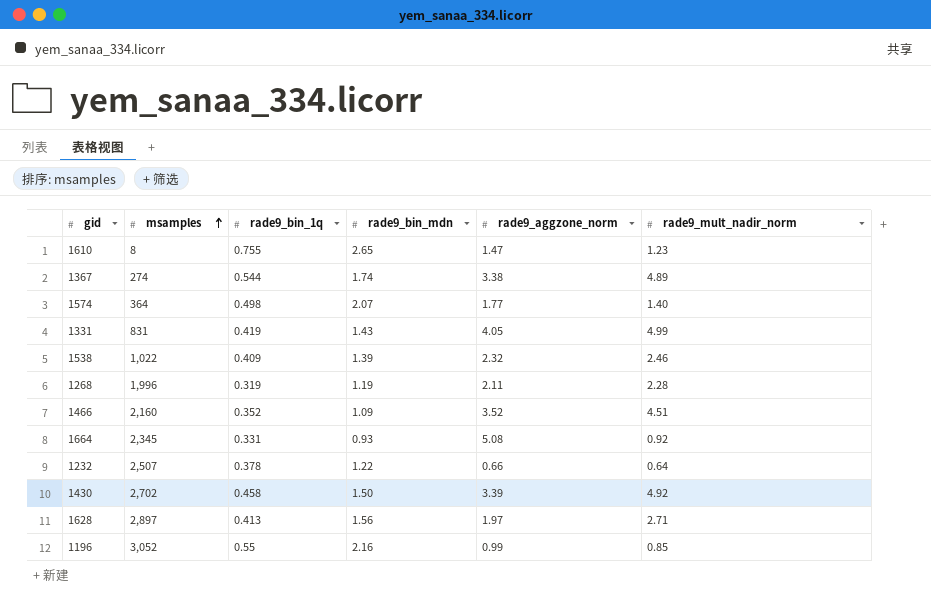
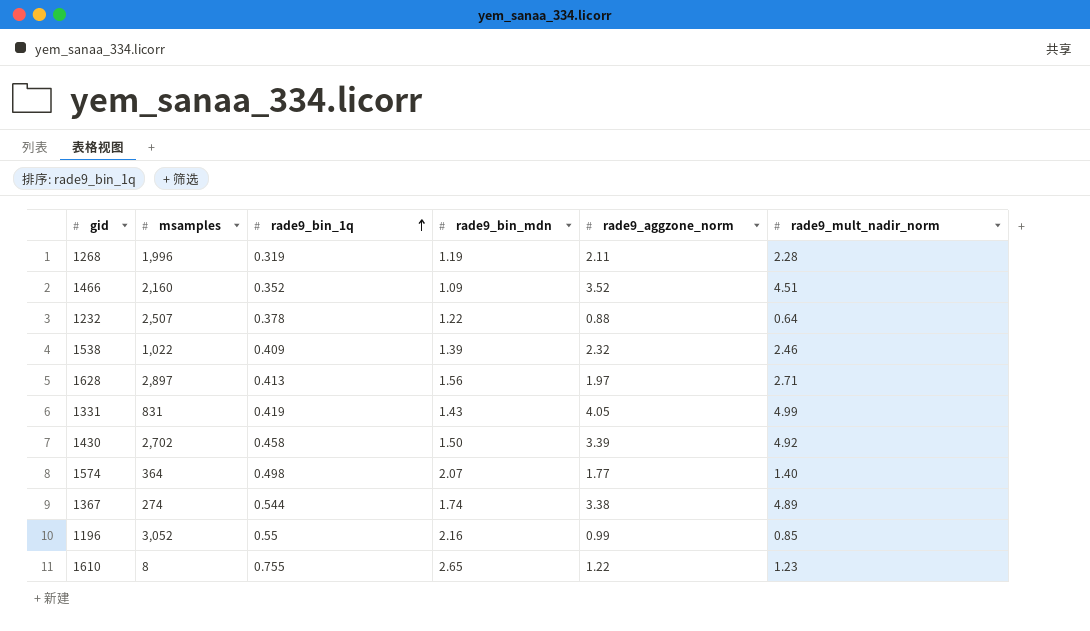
row order: msamples ascending -> rade9_bin_1q ascending
row 1664: 2,345 | 0.331 | 0.93 | 5.08 | 0.92 -> none
1232 | rade9_aggzone_norm: 0.66 -> 0.88
1610 | rade9_aggzone_norm: 1.47 -> 1.22

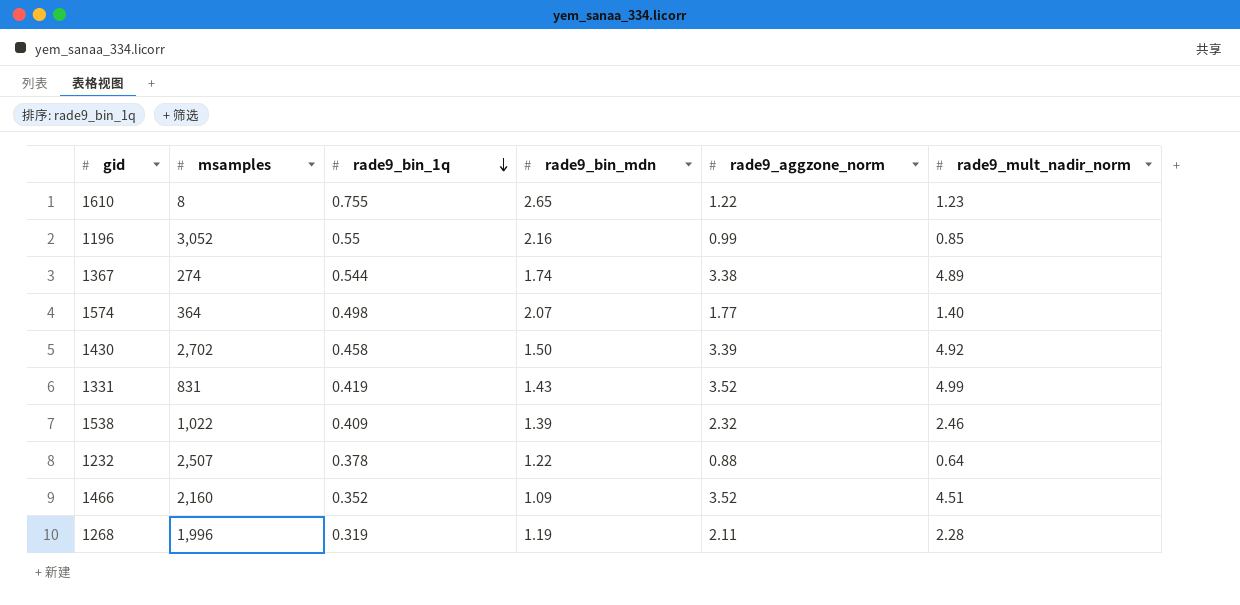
row order: rade9_bin_1q ascending -> rade9_bin_1q descending
row 1628: 2,897 | 0.413 | 1.56 | 1.97 | 2.71 -> none
1331 | rade9_aggzone_norm: 4.05 -> 3.52

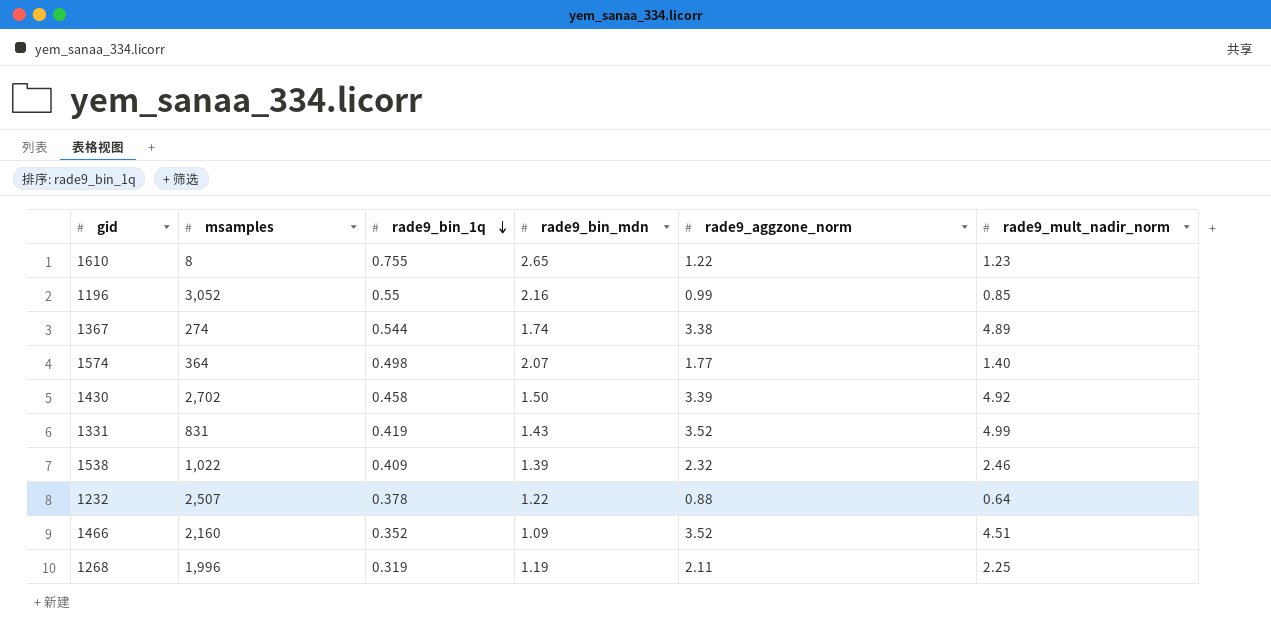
1268 | rade9_mult_nadir_norm: 2.28 -> 2.25

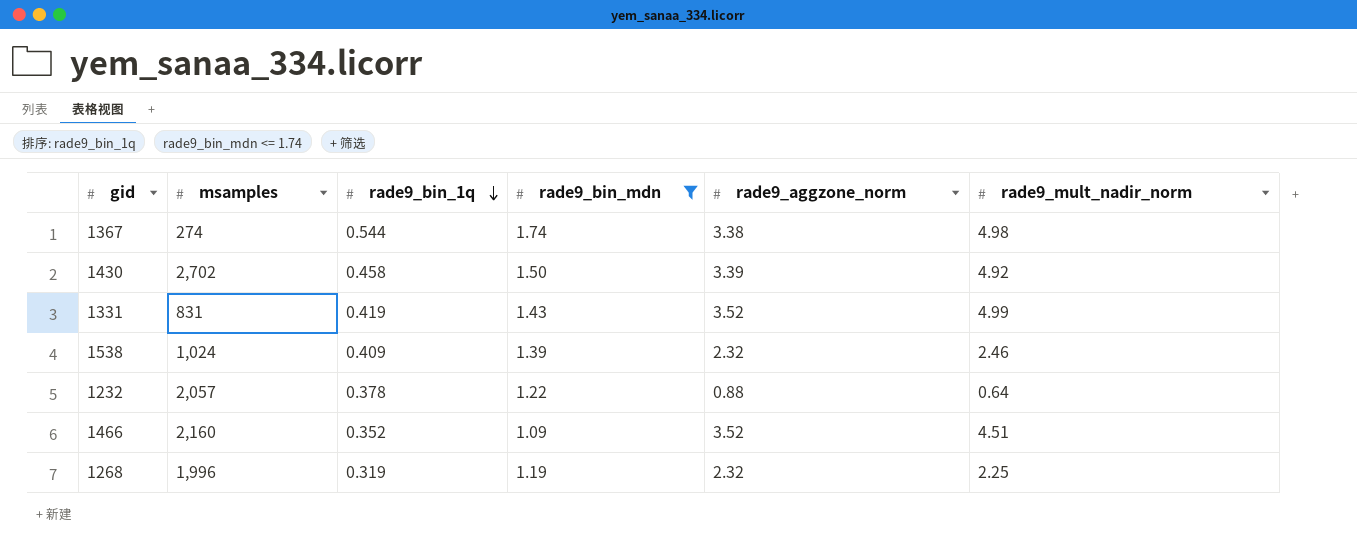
filter: none -> rade9_bin_mdn <= 1.74
1367 | rade9_mult_nadir_norm: 4.89 -> 4.98
1538 | msamples: 1,022 -> 1,024
1232 | msamples: 2,507 -> 2,057
1268 | rade9_aggzone_norm: 2.11 -> 2.32

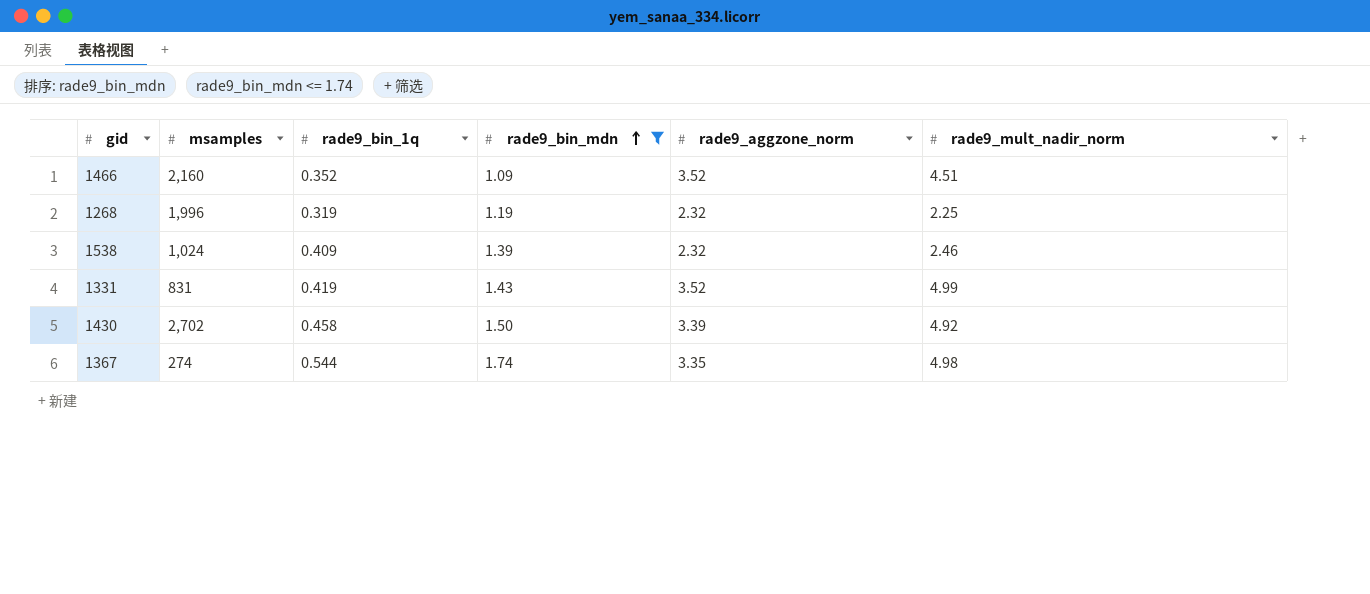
row order: rade9_bin_1q descending -> rade9_bin_mdn ascending
row 1232: 2,057 | 0.378 | 1.22 | 0.88 | 0.64 -> none
1367 | rade9_aggzone_norm: 3.38 -> 3.35

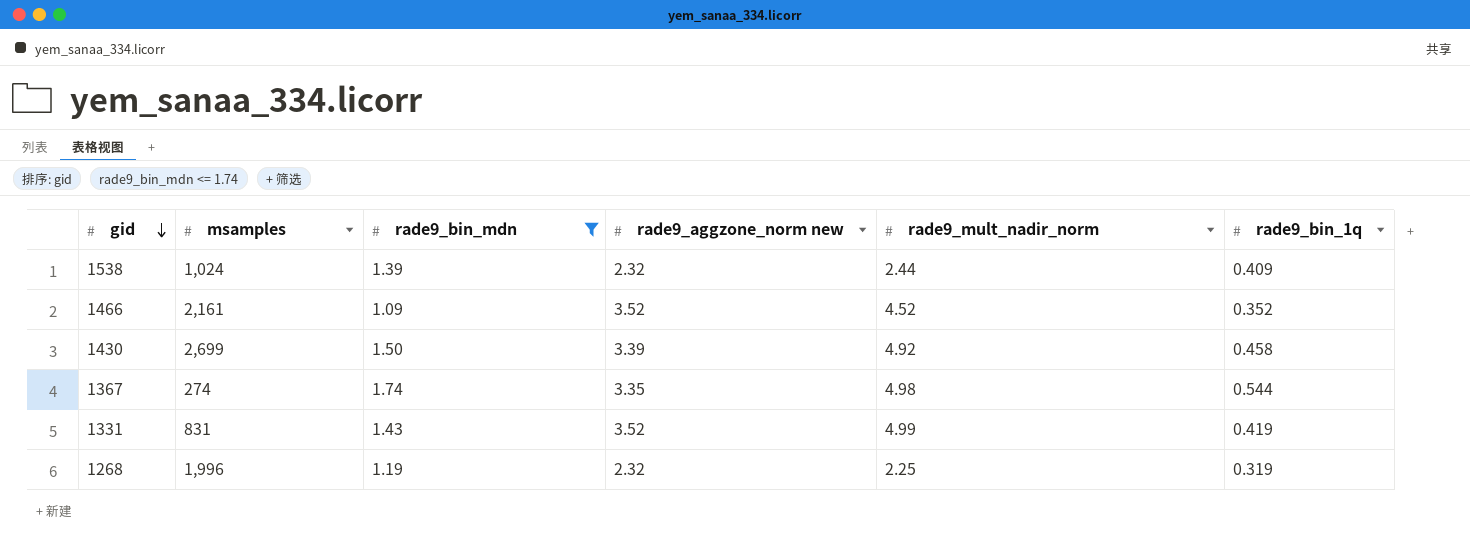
row order: rade9_bin_mdn ascending -> gid descending
column name: rade9_aggzone_norm -> rade9_aggzone_norm new
column rade9_bin_1q | position: 3 -> 6
1538 | rade9_mult_nadir_norm: 2.46 -> 2.44
1466 | msamples: 2,160 -> 2,161
1466 | rade9_mult_nadir_norm: 4.51 -> 4.52
1430 | msamples: 2,702 -> 2,699

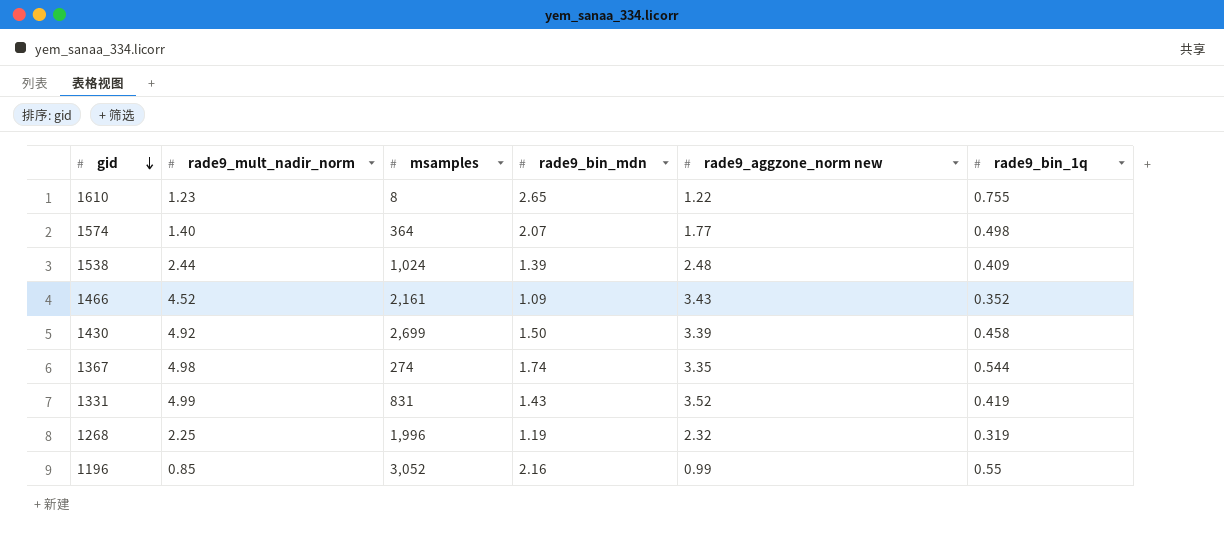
filter: rade9_bin_mdn <= 1.74 -> none
column rade9_mult_nadir_norm | position: 5 -> 2
1538 | rade9_aggzone_norm new: 2.32 -> 2.48
1466 | rade9_aggzone_norm new: 3.52 -> 3.43

